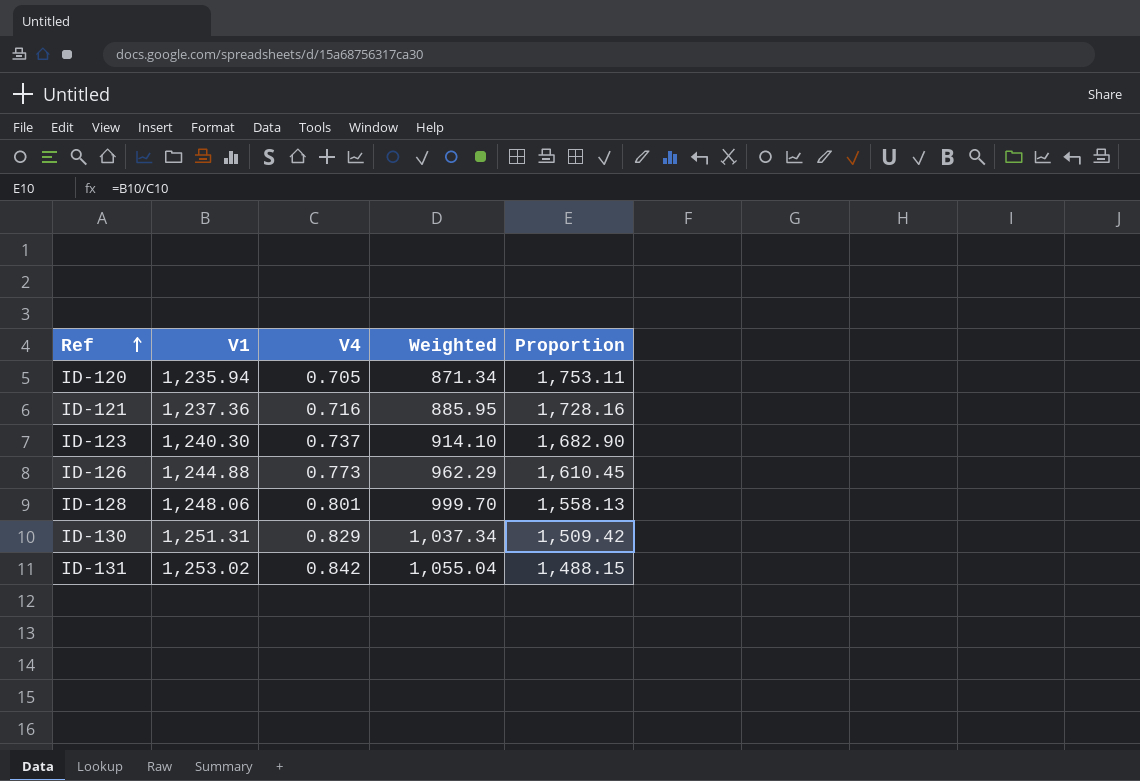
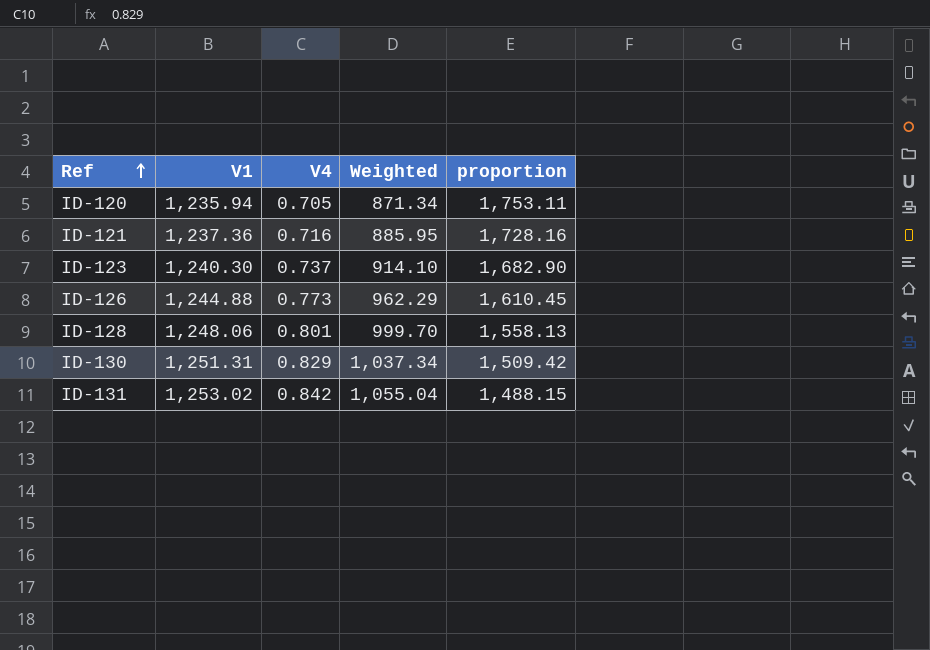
column name: Proportion -> proportion

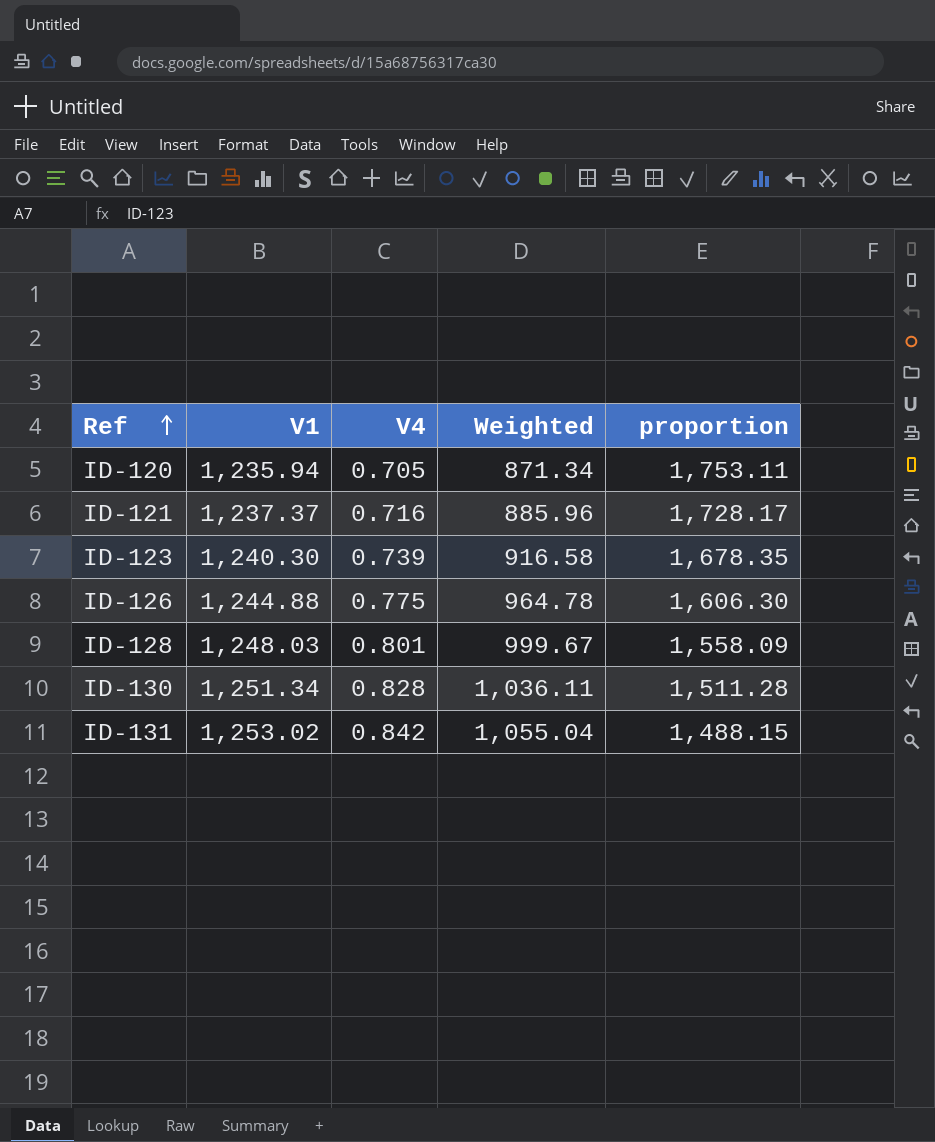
ID-121 | V1: 1,237.36 -> 1,237.37
ID-121 | Weighted: 885.95 -> 885.96
ID-121 | proportion: 1,728.16 -> 1,728.17
ID-123 | V4: 0.737 -> 0.739
ID-123 | Weighted: 914.10 -> 916.58
ID-123 | proportion: 1,682.90 -> 1,678.35
ID-126 | V4: 0.773 -> 0.775
ID-126 | Weighted: 962.29 -> 964.78
ID-126 | proportion: 1,610.45 -> 1,606.30
ID-128 | V1: 1,248.06 -> 1,248.03
ID-128 | Weighted: 999.70 -> 999.67
ID-128 | proportion: 1,558.13 -> 1,558.09
ID-130 | V1: 1,251.31 -> 1,251.34
ID-130 | V4: 0.829 -> 0.828
ID-130 | Weighted: 1,037.34 -> 1,036.11
ID-130 | proportion: 1,509.42 -> 1,511.28

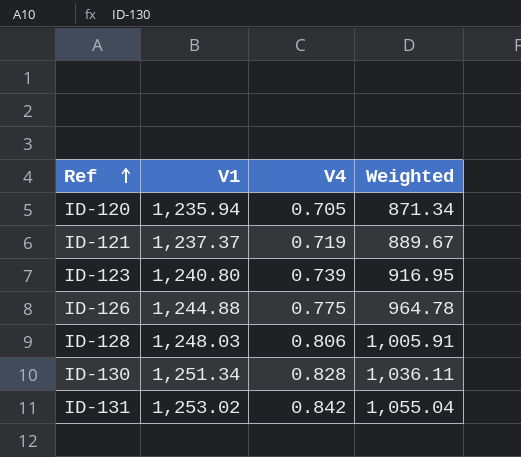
column proportion | formula: [V1] / [V4] -> none
ID-121 | V4: 0.716 -> 0.719
ID-121 | Weighted: 885.96 -> 889.67
ID-123 | V1: 1,240.30 -> 1,240.80
ID-123 | Weighted: 916.58 -> 916.95
ID-128 | V4: 0.801 -> 0.806
ID-128 | Weighted: 999.67 -> 1,005.91

